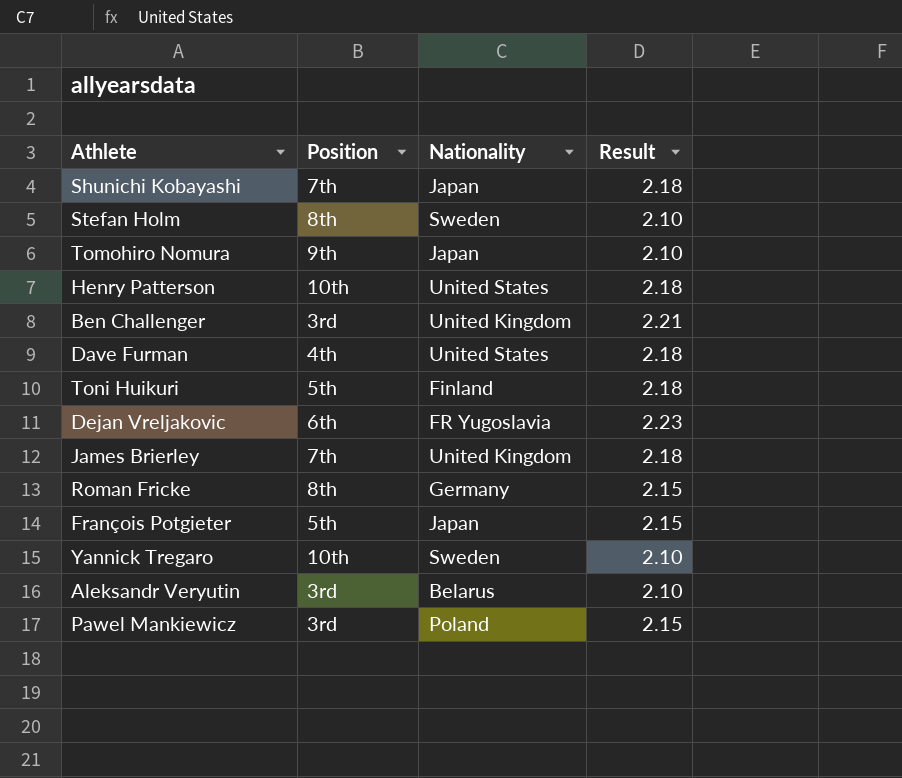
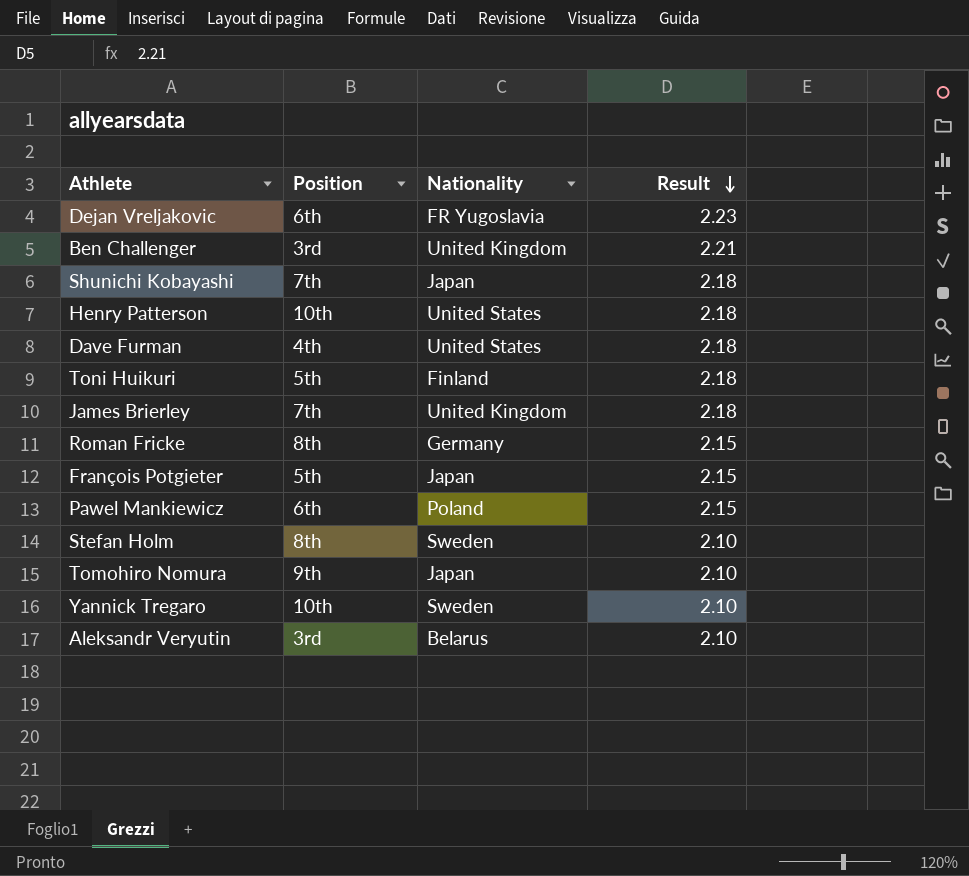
row order: none -> Result descending
Pawel Mankiewicz | Position: 3rd -> 6th

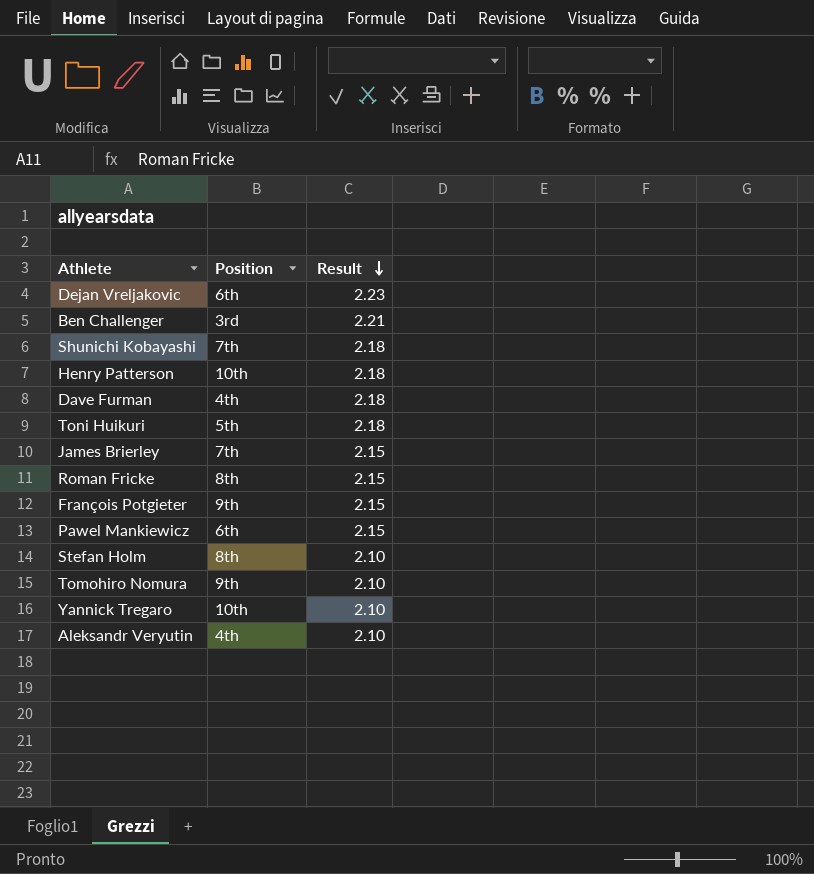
column Nationality | position: 3 -> none
James Brierley | Result: 2.18 -> 2.15
François Potgieter | Position: 5th -> 9th
Aleksandr Veryutin | Position: 3rd -> 4th

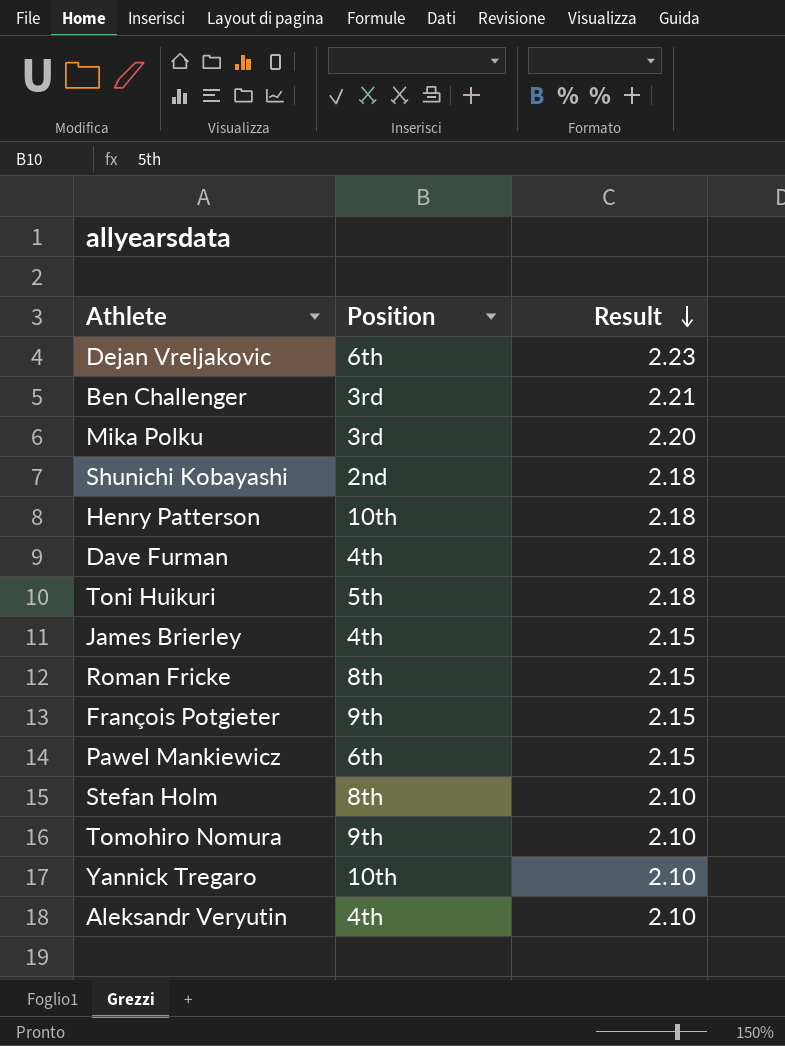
row Mika Polku: none -> 3rd | 2.20
Shunichi Kobayashi | Position: 7th -> 2nd
James Brierley | Position: 7th -> 4th

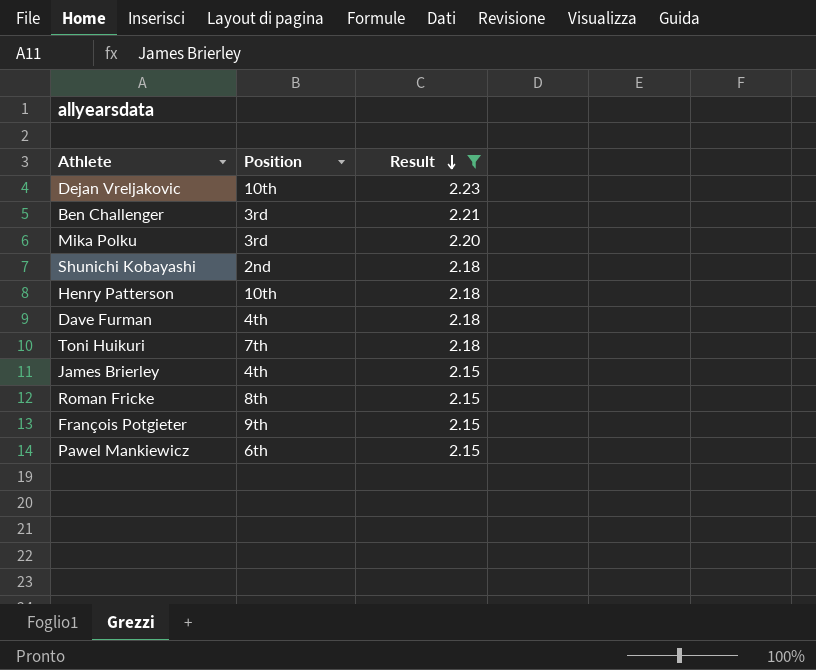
filter: none -> Result != 2.10
Dejan Vreljakovic | Position: 6th -> 10th
Toni Huikuri | Position: 5th -> 7th

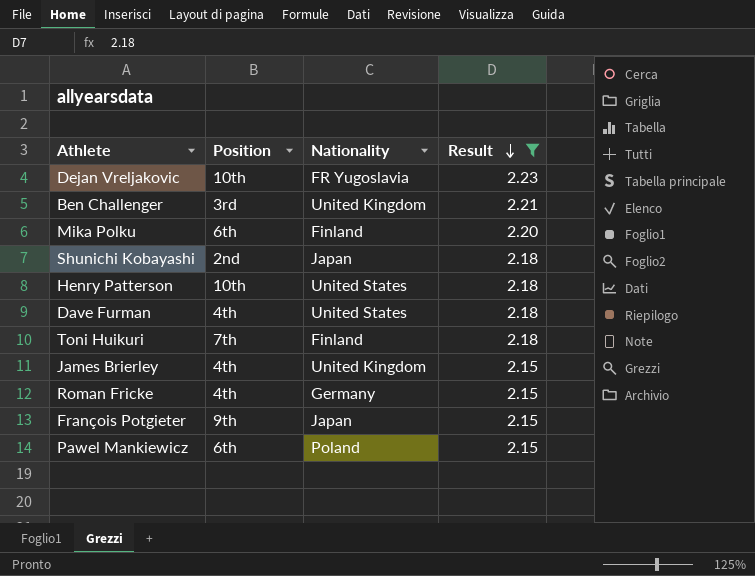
column Nationality | position: none -> 3
Mika Polku | Position: 3rd -> 6th
Roman Fricke | Position: 8th -> 4th

